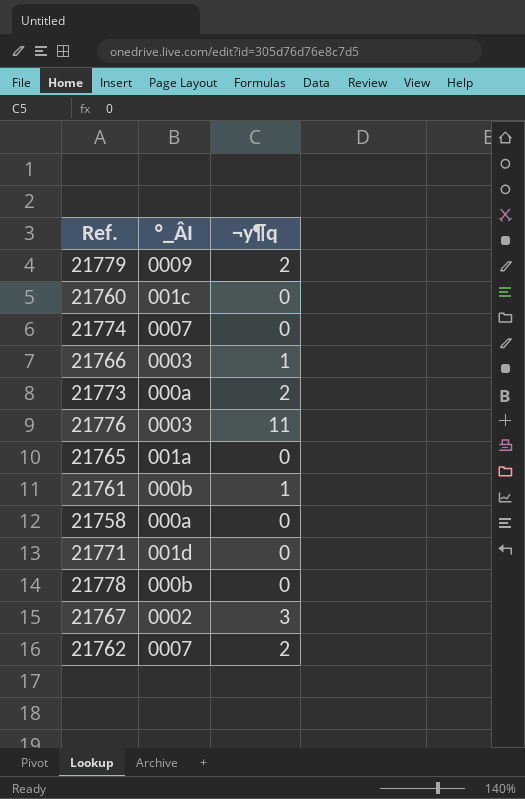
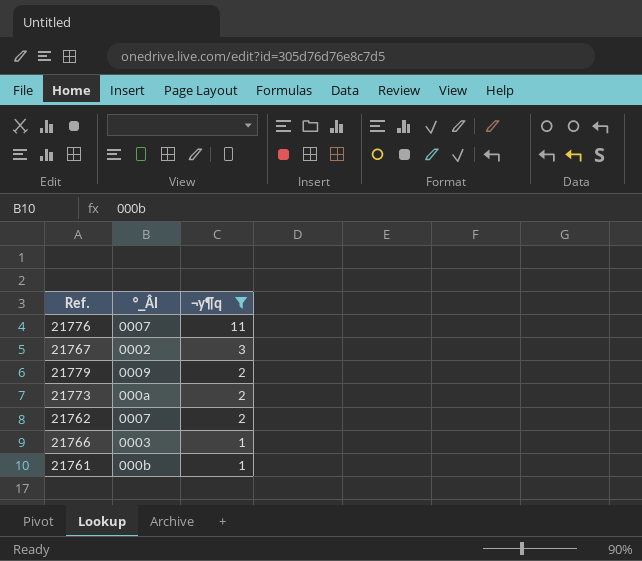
filter: none -> ¬y¶q != 0
row order: none -> ¬y¶q descending
21776 | °_ÂI: 0003 -> 0007

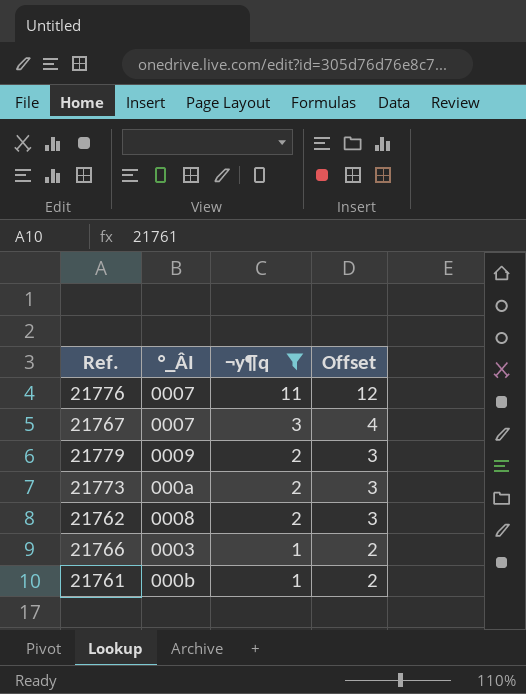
column Offset | formula: none -> [¬y¶q] + 1
21767 | °_ÂI: 0002 -> 0007
21762 | °_ÂI: 0007 -> 0008

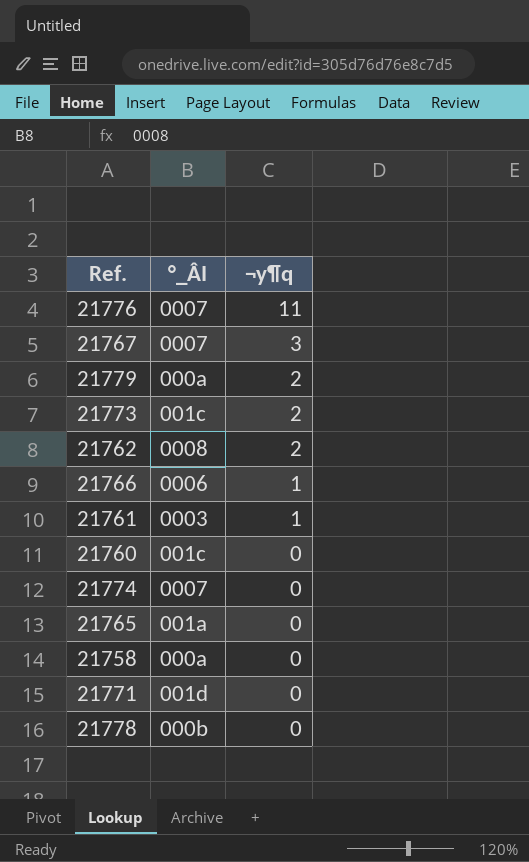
filter: ¬y¶q != 0 -> none
column Offset | formula: [¬y¶q] + 1 -> none
21779 | °_ÂI: 0009 -> 000a
21773 | °_ÂI: 000a -> 001c
21766 | °_ÂI: 0003 -> 0006
21761 | °_ÂI: 000b -> 0003

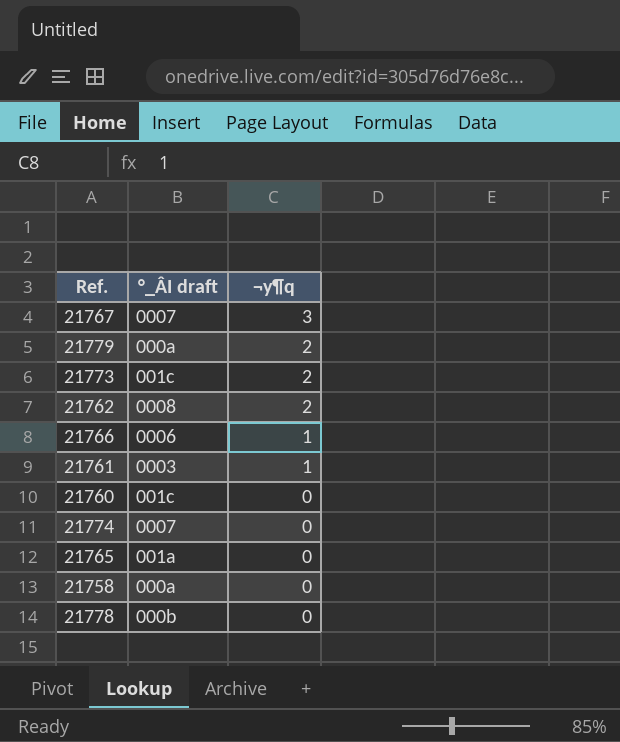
column name: °_ÂI -> °_ÂI draft
row 21776: 0007 | 11 -> none
row 21771: 001d | 0 -> none

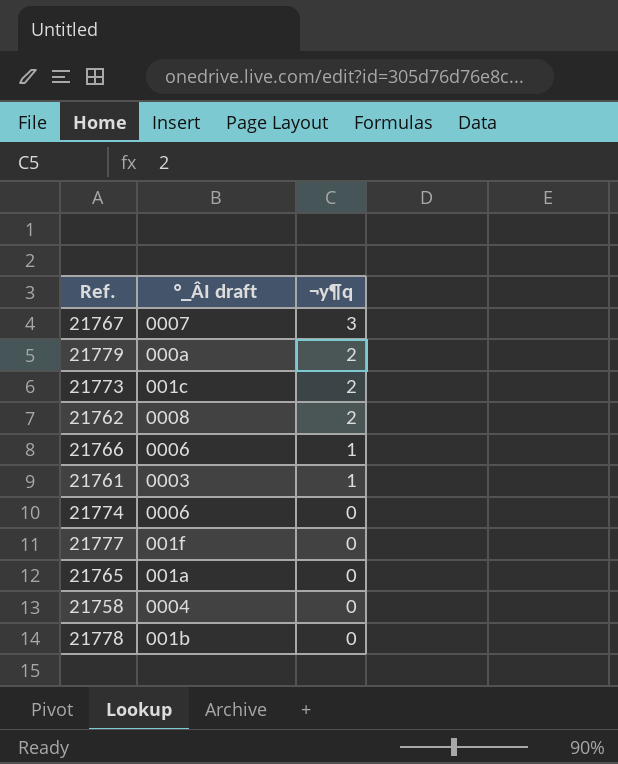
row 21760: 001c | 0 -> none
21774 | °_ÂI draft: 0007 -> 0006
row 21777: none -> 001f | 0
21758 | °_ÂI draft: 000a -> 0004
21778 | °_ÂI draft: 000b -> 001b

